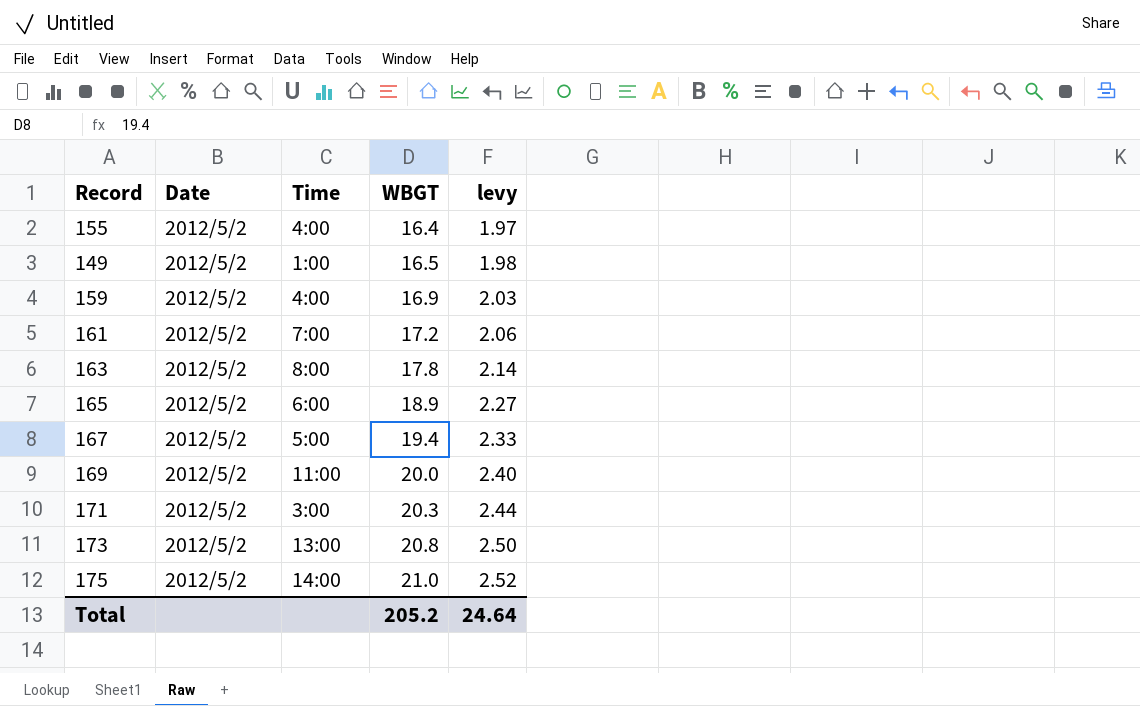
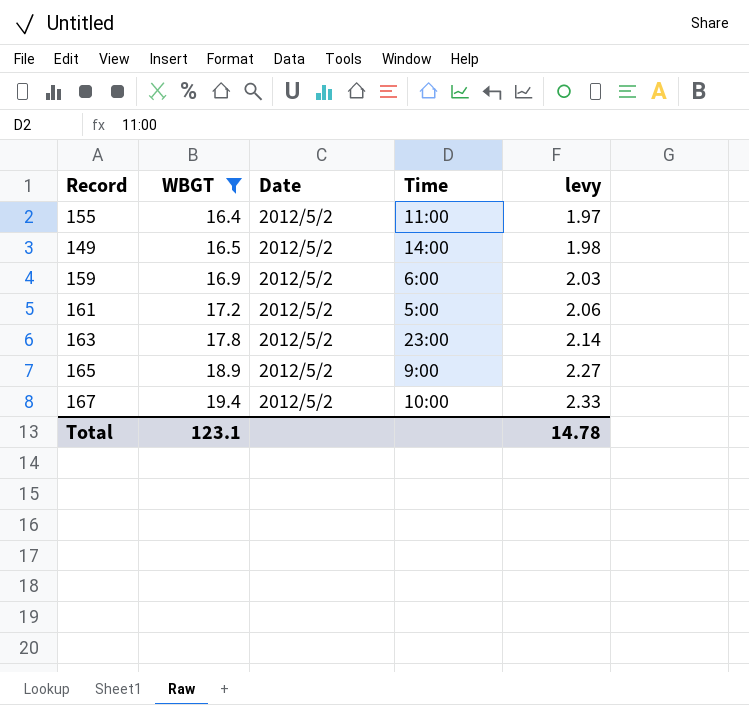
filter: none -> WBGT <= 19.4
column WBGT | position: 4 -> 2
155 | Time: 4:00 -> 11:00
149 | Time: 1:00 -> 14:00
159 | Time: 4:00 -> 6:00
161 | Time: 7:00 -> 5:00
163 | Time: 8:00 -> 23:00
165 | Time: 6:00 -> 9:00
167 | Time: 5:00 -> 10:00
Total | WBGT: 205.2 -> 123.1
Total | levy: 24.64 -> 14.78

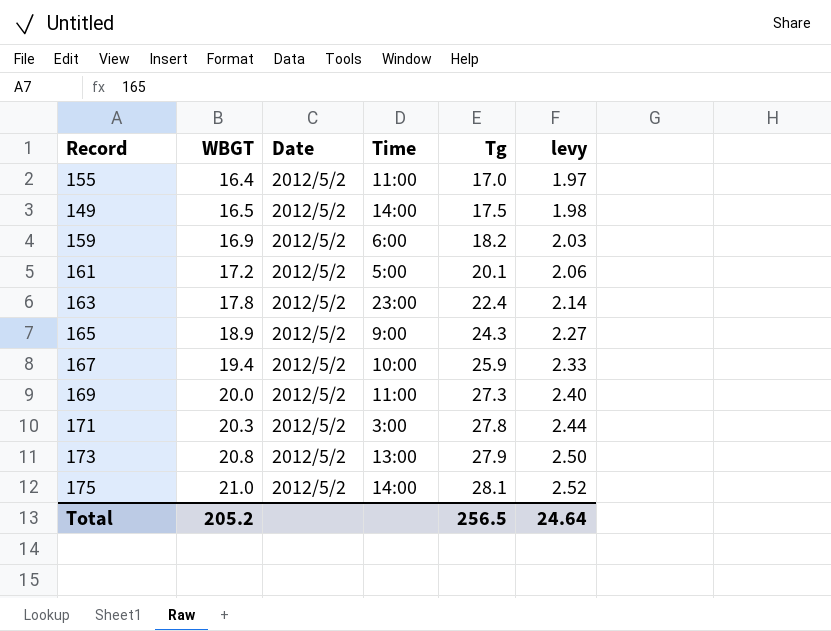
filter: WBGT <= 19.4 -> none
column Tg | position: none -> 5
Total | WBGT: 123.1 -> 205.2
Total | levy: 14.78 -> 24.64

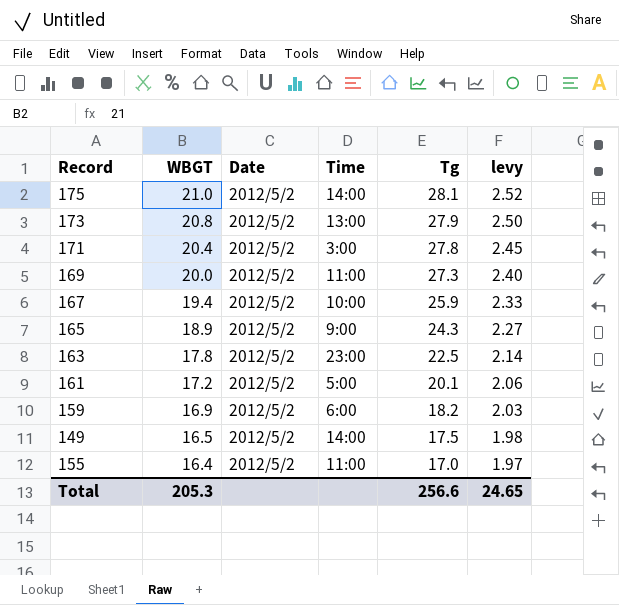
row order: WBGT ascending -> WBGT descending
171 | WBGT: 20.3 -> 20.4
171 | levy: 2.44 -> 2.45
163 | Tg: 22.4 -> 22.5
Total | WBGT: 205.2 -> 205.3
Total | Tg: 256.5 -> 256.6
Total | levy: 24.64 -> 24.65

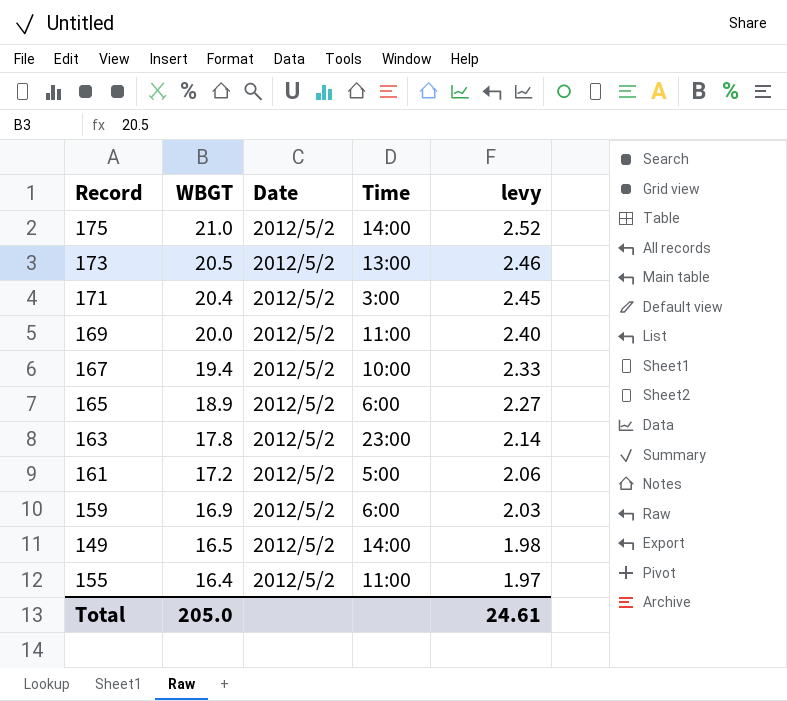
column Tg | position: 5 -> none
173 | WBGT: 20.8 -> 20.5
173 | levy: 2.50 -> 2.46
165 | Time: 9:00 -> 6:00
Total | WBGT: 205.3 -> 205.0
Total | levy: 24.65 -> 24.61

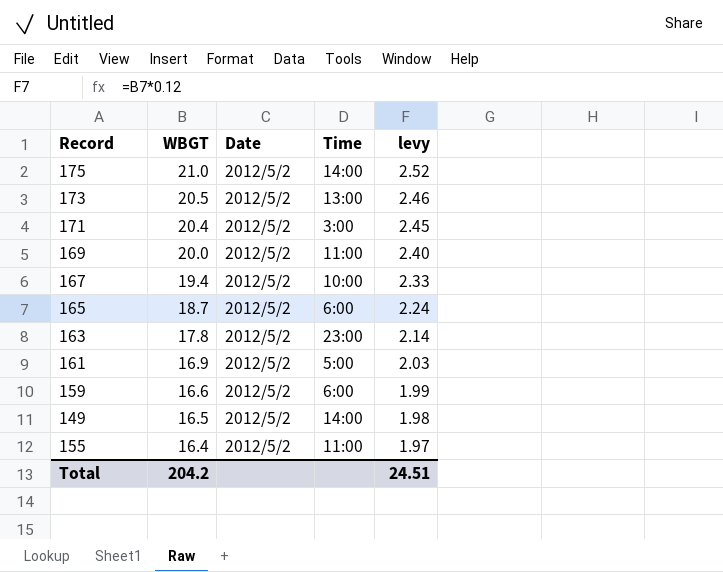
165 | WBGT: 18.9 -> 18.7
165 | levy: 2.27 -> 2.24
161 | WBGT: 17.2 -> 16.9
161 | levy: 2.06 -> 2.03
159 | WBGT: 16.9 -> 16.6
159 | levy: 2.03 -> 1.99
Total | WBGT: 205.0 -> 204.2
Total | levy: 24.61 -> 24.51

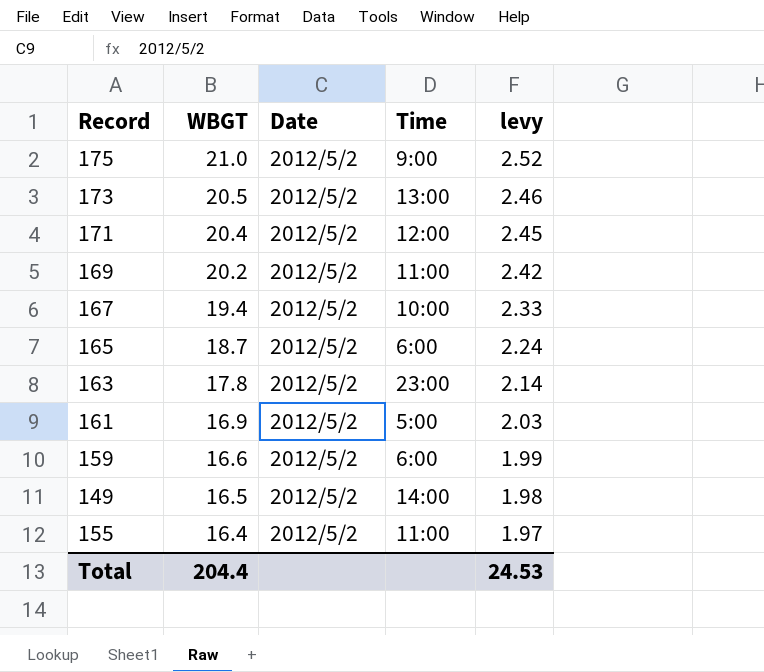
175 | Time: 14:00 -> 9:00
171 | Time: 3:00 -> 12:00
169 | WBGT: 20.0 -> 20.2
169 | levy: 2.40 -> 2.42
Total | WBGT: 204.2 -> 204.4
Total | levy: 24.51 -> 24.53

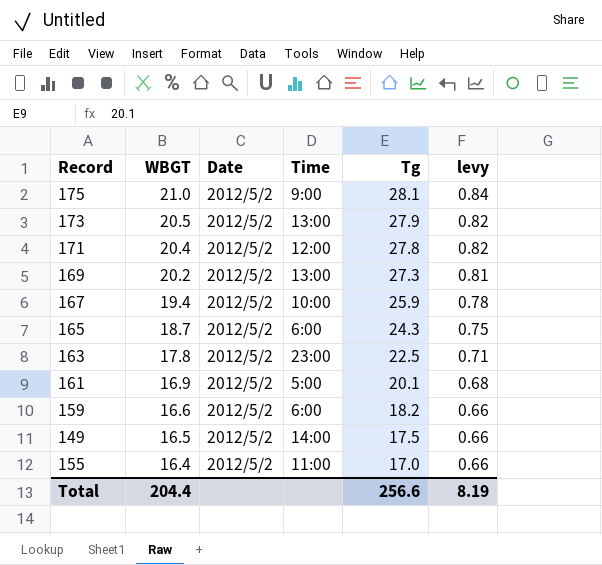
column Tg | position: none -> 5
column levy | formula: [WBGT] * 0.12 -> [WBGT] * 0.04
169 | Time: 11:00 -> 13:00
Total | levy: 24.53 -> 8.19

